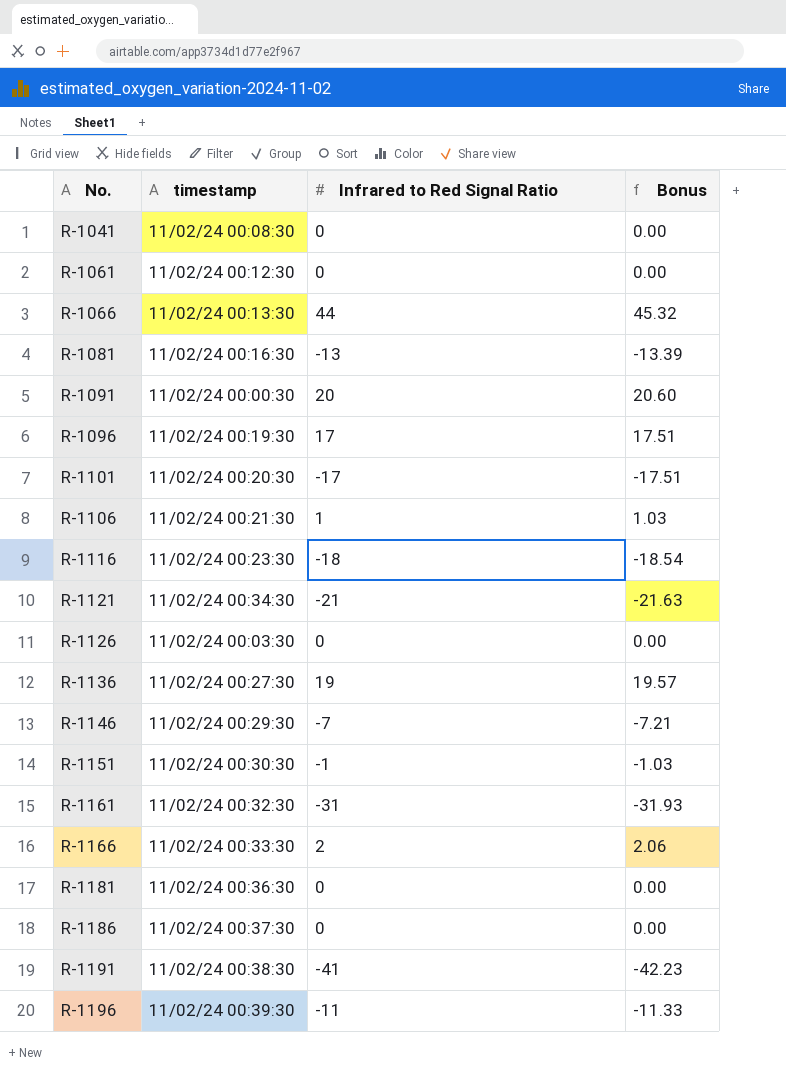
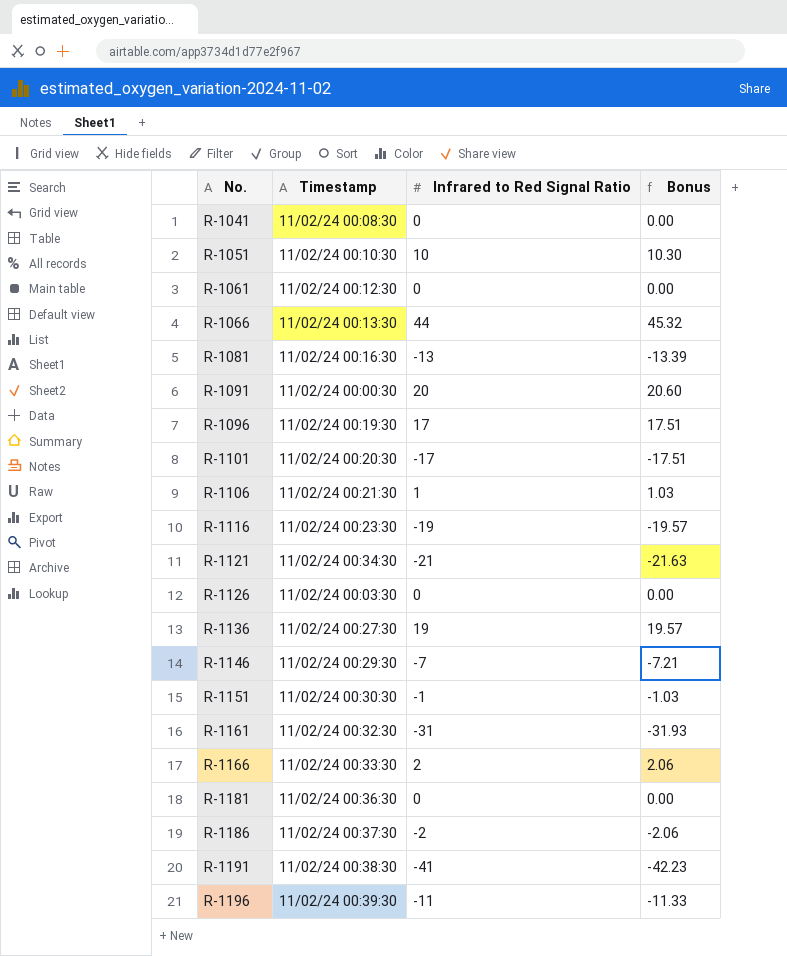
column name: timestamp -> Timestamp
row R-1051: none -> 11/02/24 00:10:30 | 10 | 10.30
R-1116 | Infrared to Red Signal Ratio: -18 -> -19
R-1116 | Bonus: -18.54 -> -19.57
R-1186 | Infrared to Red Signal Ratio: 0 -> -2
R-1186 | Bonus: 0.00 -> -2.06

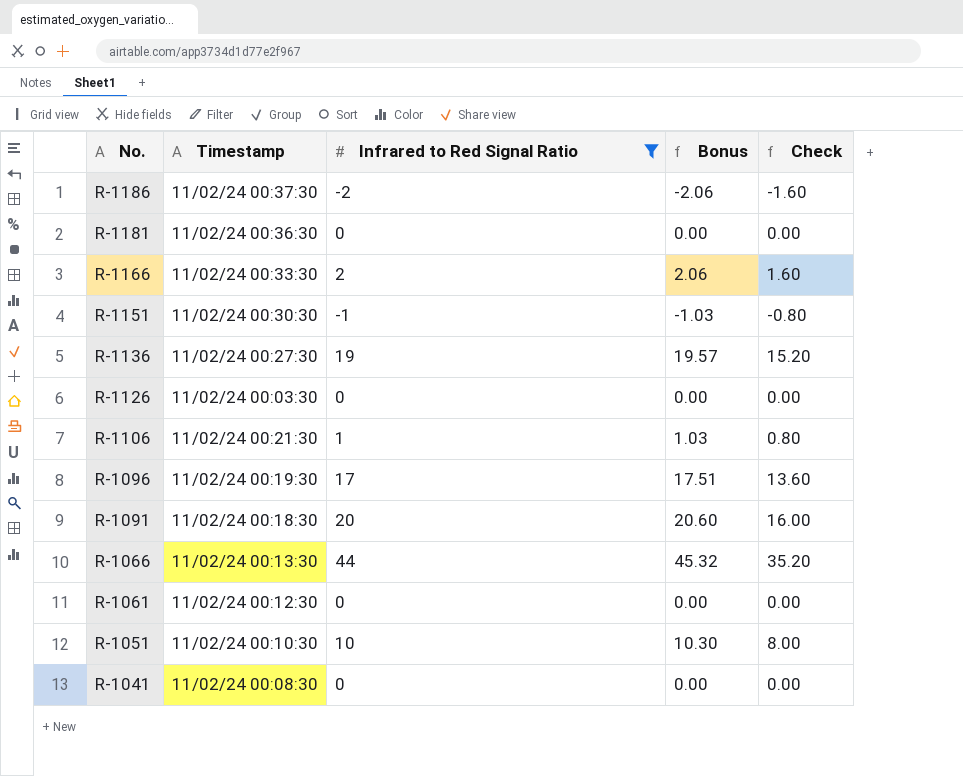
filter: none -> Infrared to Red Signal Ratio >= -2
row order: No. ascending -> No. descending
column Check | formula: none -> [Infrared to Red Signal Ratio] * 0.8
R-1091 | Timestamp: 11/02/24 00:00:30 -> 11/02/24 00:18:30

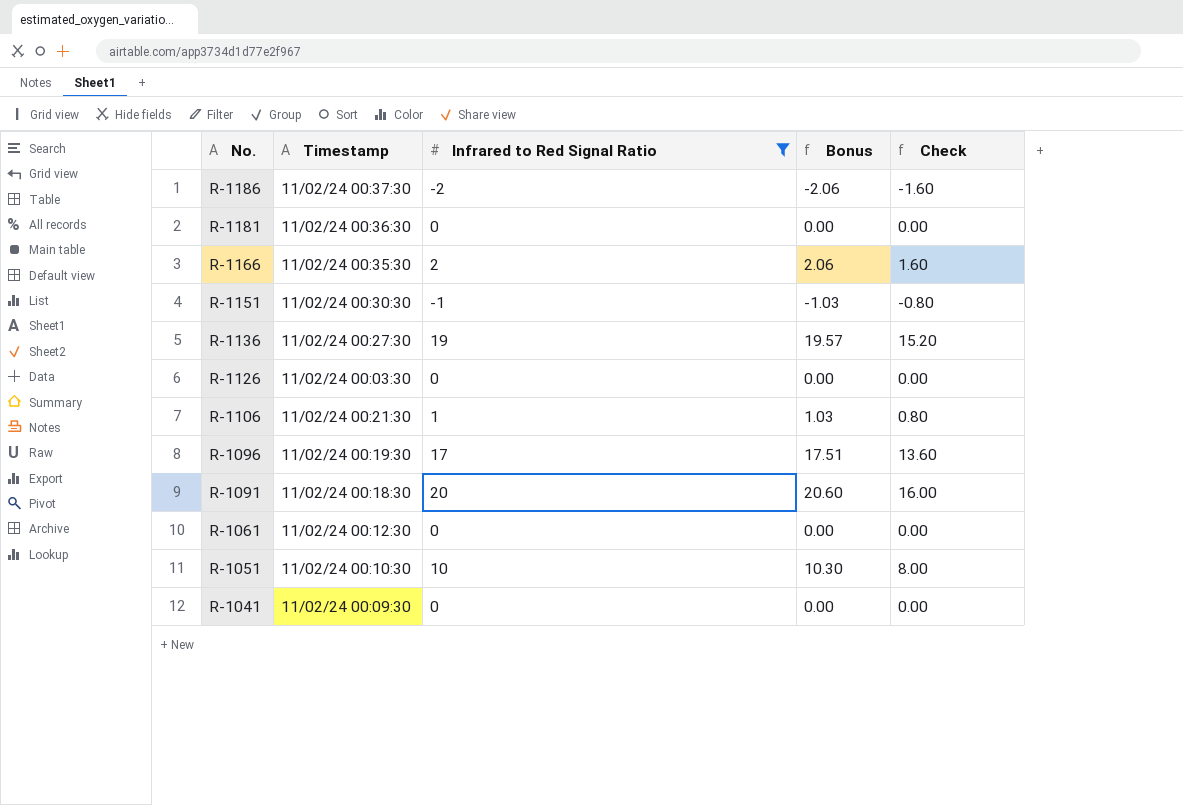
row R-1066: 11/02/24 00:13:30 | 44 | 45.32 | 35.20 -> none
R-1166 | Timestamp: 11/02/24 00:33:30 -> 11/02/24 00:35:30
R-1041 | Timestamp: 11/02/24 00:08:30 -> 11/02/24 00:09:30

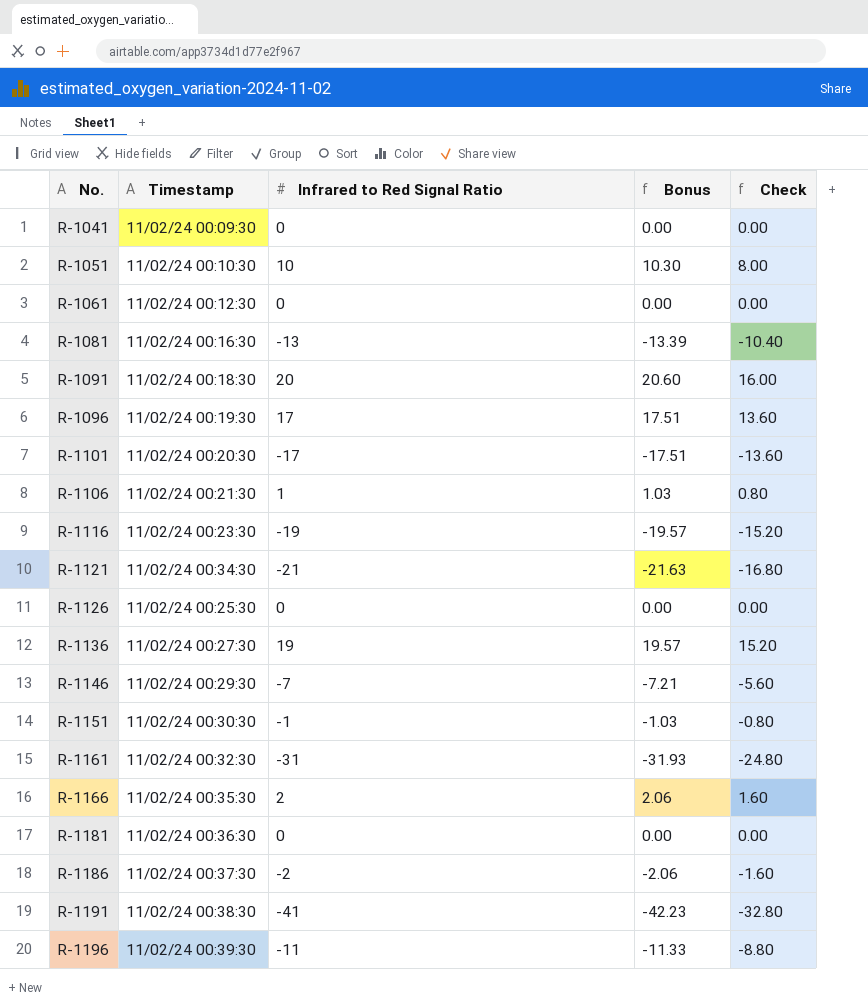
filter: Infrared to Red Signal Ratio >= -2 -> none
row order: No. descending -> No. ascending
R-1126 | Timestamp: 11/02/24 00:03:30 -> 11/02/24 00:25:30

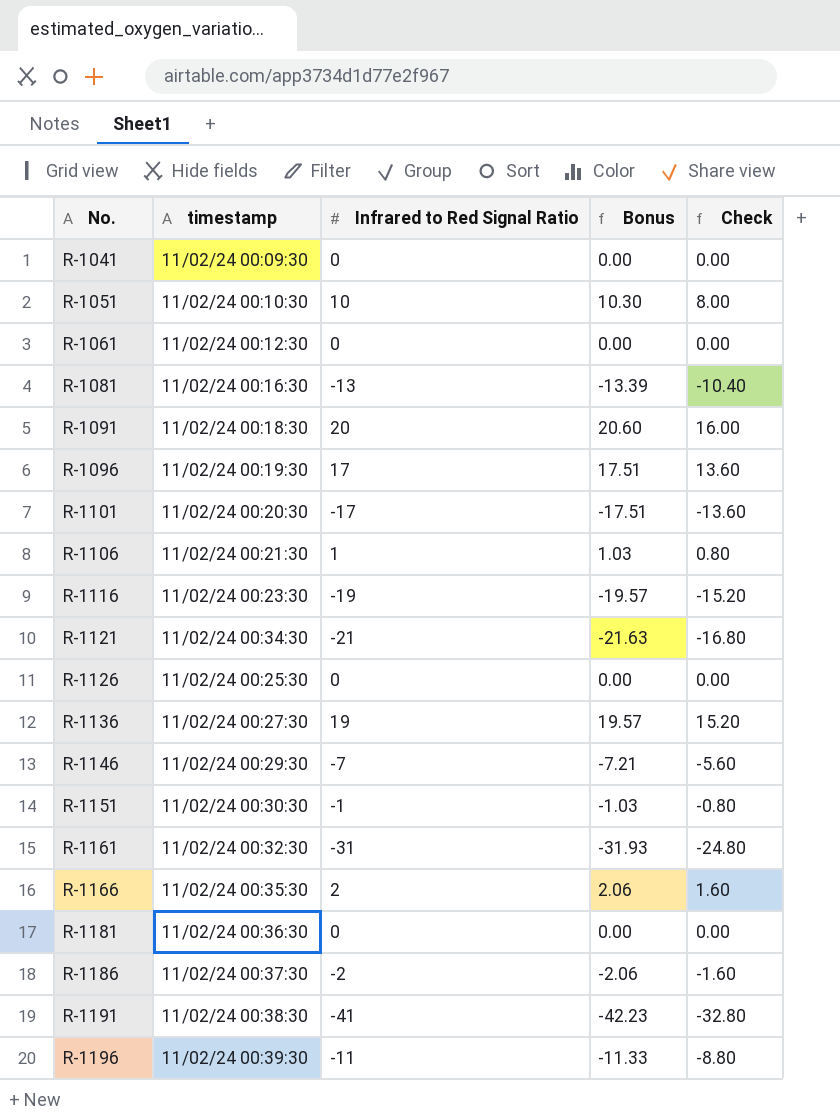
column name: Timestamp -> timestamp

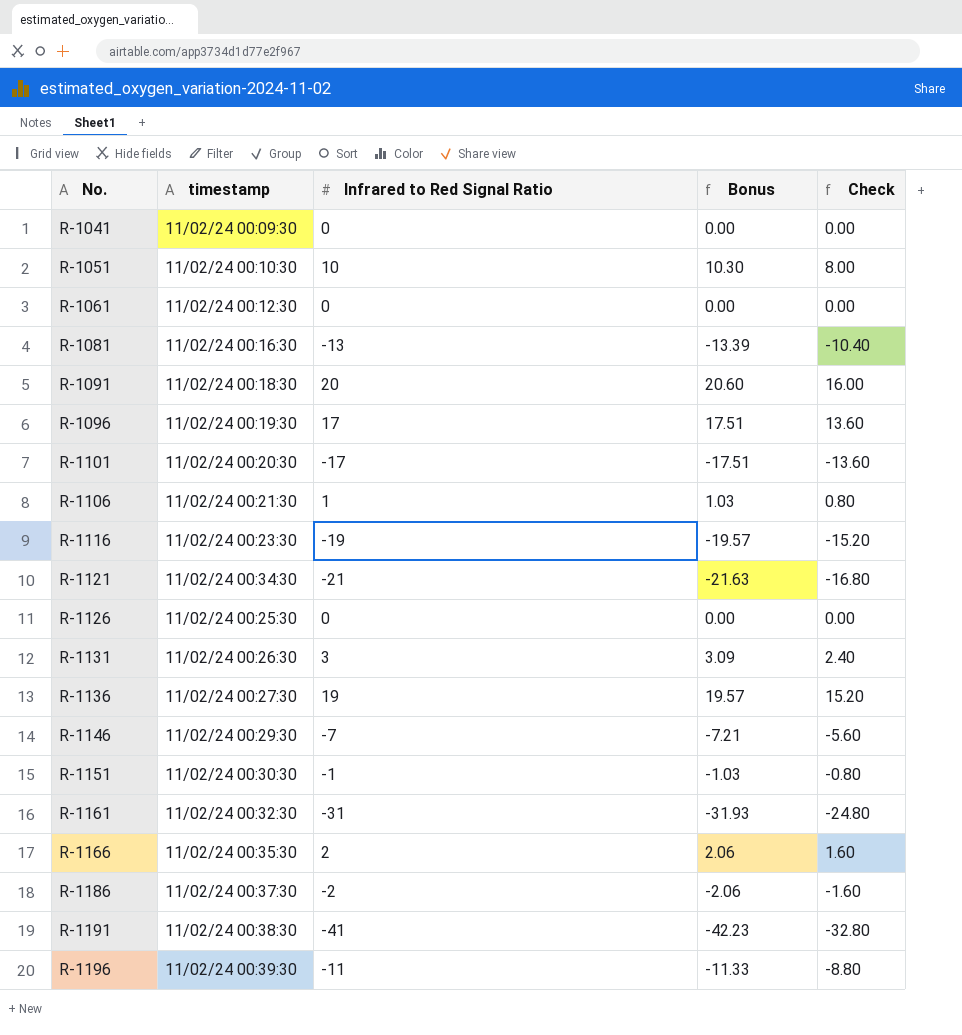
row R-1181: 11/02/24 00:36:30 | 0 | 0.00 | 0.00 -> none
row R-1131: none -> 11/02/24 00:26:30 | 3 | 3.09 | 2.40

